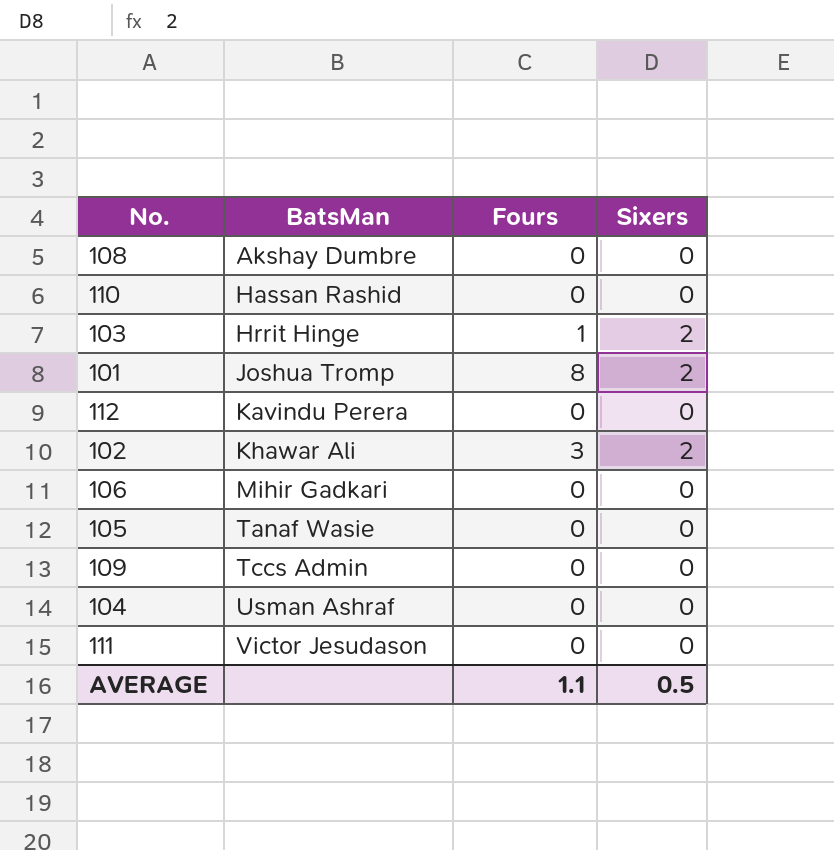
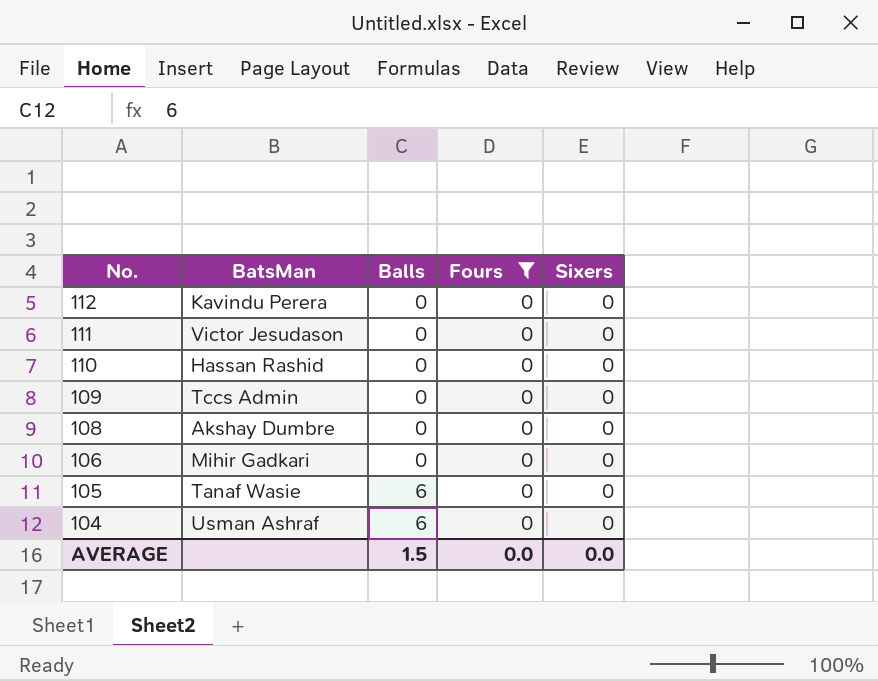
filter: none -> Fours = 0
row order: BatsMan ascending -> No. descending
column Balls | position: none -> 3
AVERAGE | Fours: 1.1 -> 0.0
AVERAGE | Sixers: 0.5 -> 0.0

